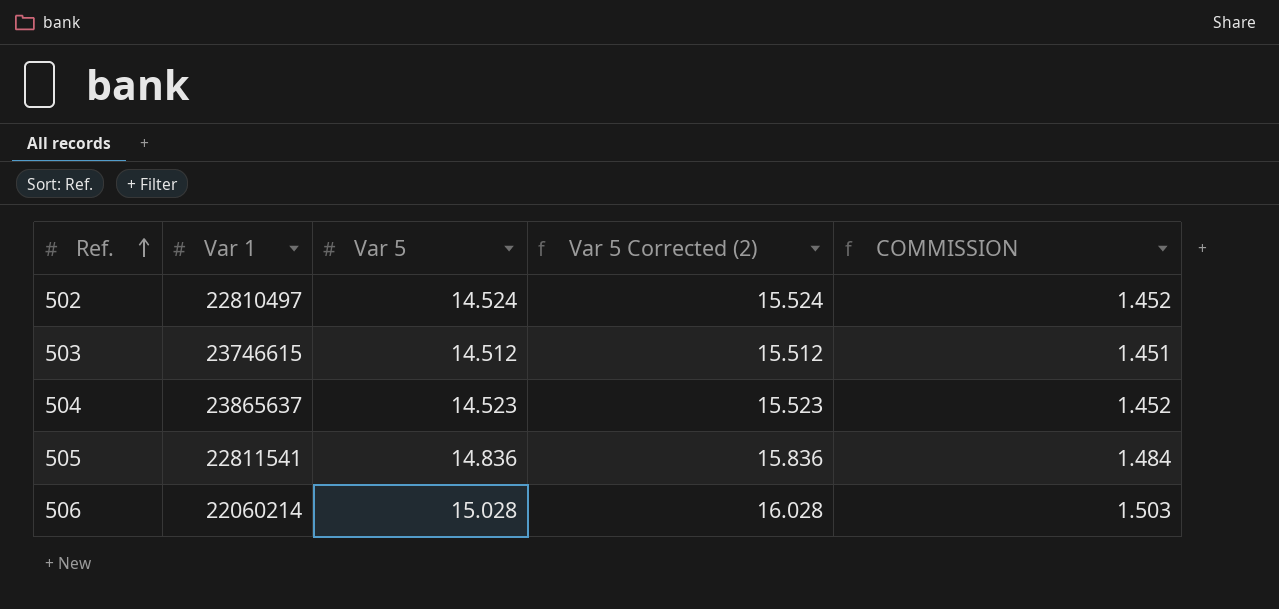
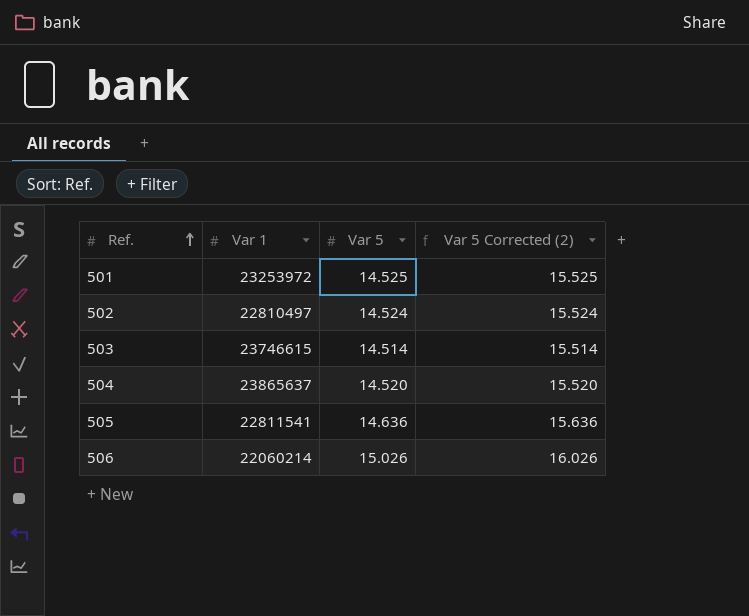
column COMMISSION | formula: [Var 5] * 0.1 -> none
row 501: none -> 23253972 | 14.525 | 15.525
503 | Var 5: 14.512 -> 14.514
503 | Var 5 Corrected (2): 15.512 -> 15.514
504 | Var 5: 14.523 -> 14.520
504 | Var 5 Corrected (2): 15.523 -> 15.520
505 | Var 5: 14.836 -> 14.636
505 | Var 5 Corrected (2): 15.836 -> 15.636
506 | Var 5: 15.028 -> 15.026
506 | Var 5 Corrected (2): 16.028 -> 16.026

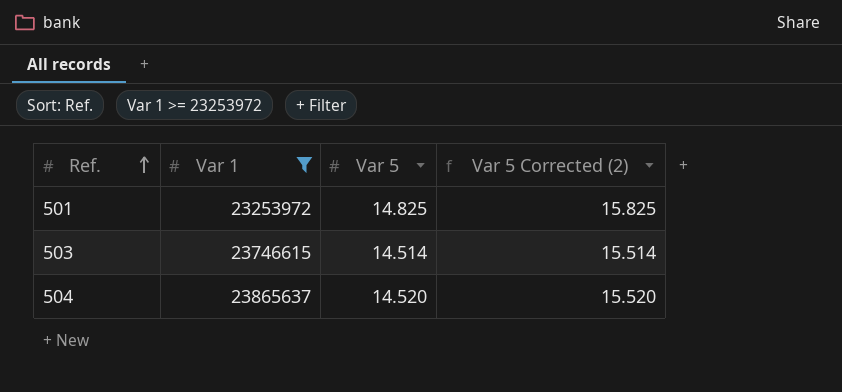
filter: none -> Var 1 >= 23253972
501 | Var 5: 14.525 -> 14.825
501 | Var 5 Corrected (2): 15.525 -> 15.825

